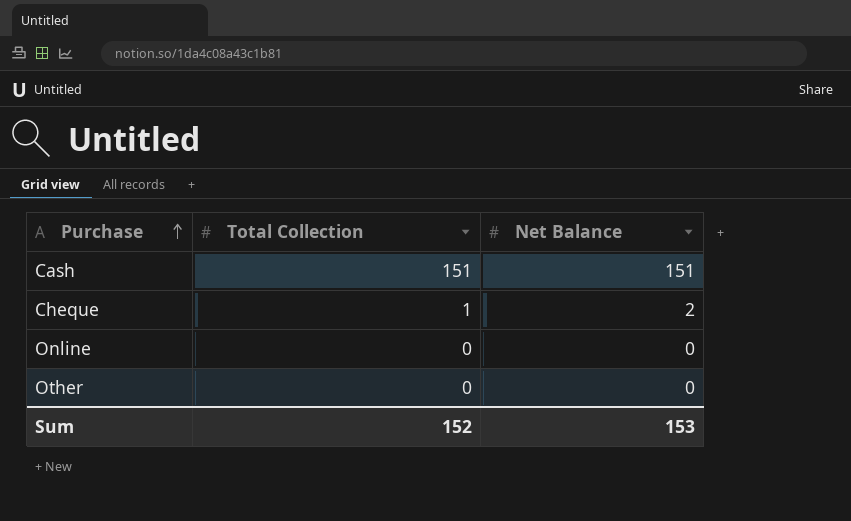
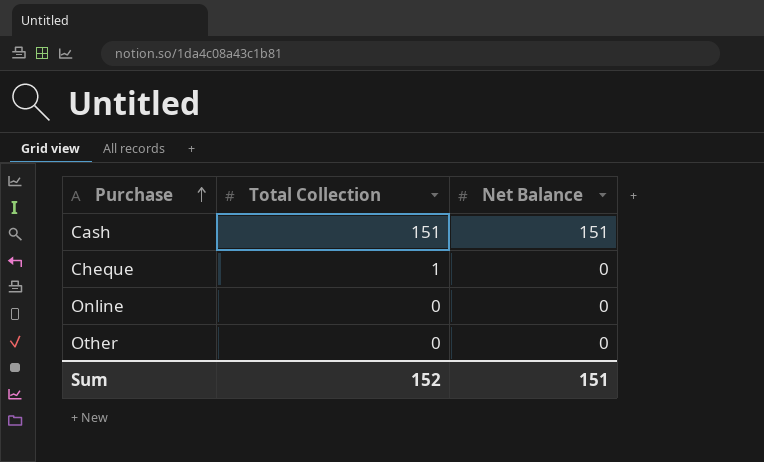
Cheque | Net Balance: 2 -> 0
Sum | Net Balance: 153 -> 151

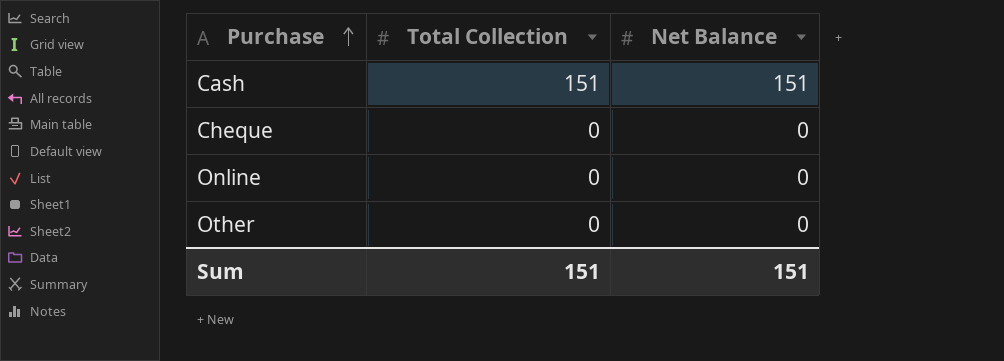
Cheque | Total Collection: 1 -> 0
Sum | Total Collection: 152 -> 151

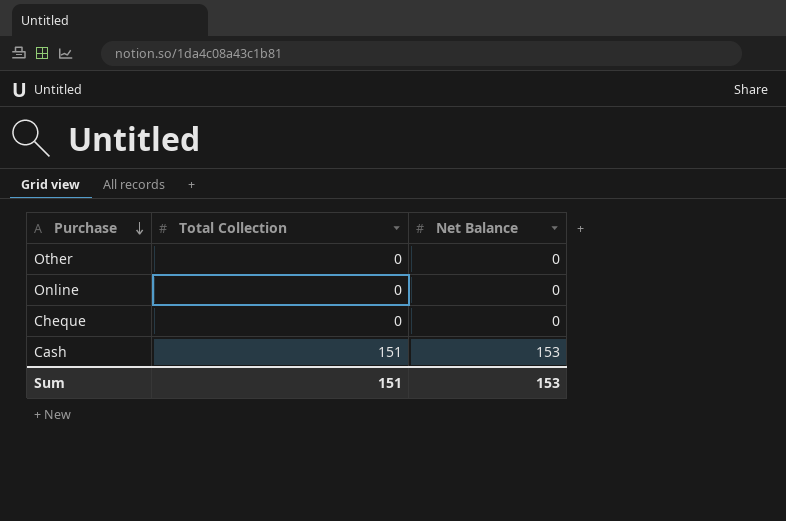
row order: Purchase ascending -> Purchase descending
Cash | Net Balance: 151 -> 153
Sum | Net Balance: 151 -> 153

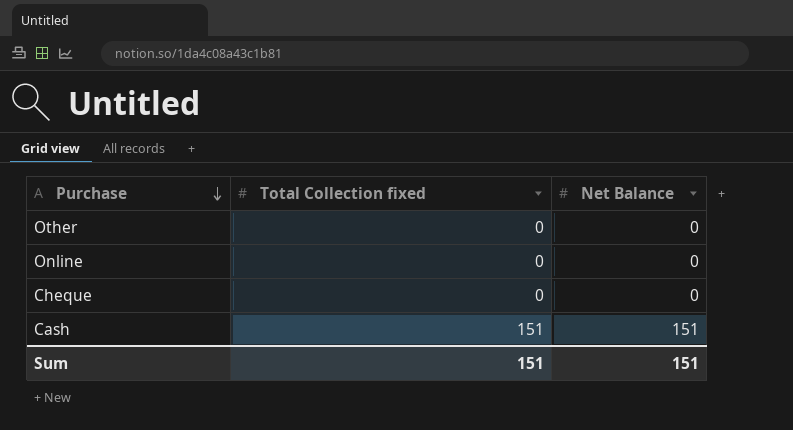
column name: Total Collection -> Total Collection fixed
Cash | Net Balance: 153 -> 151
Sum | Net Balance: 153 -> 151

